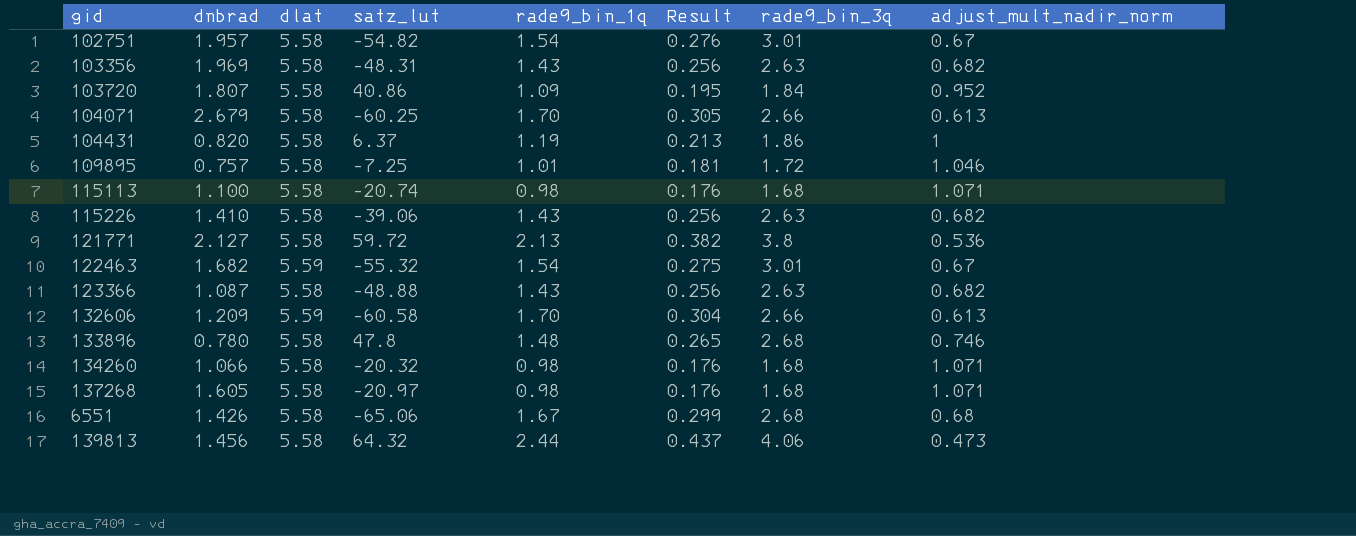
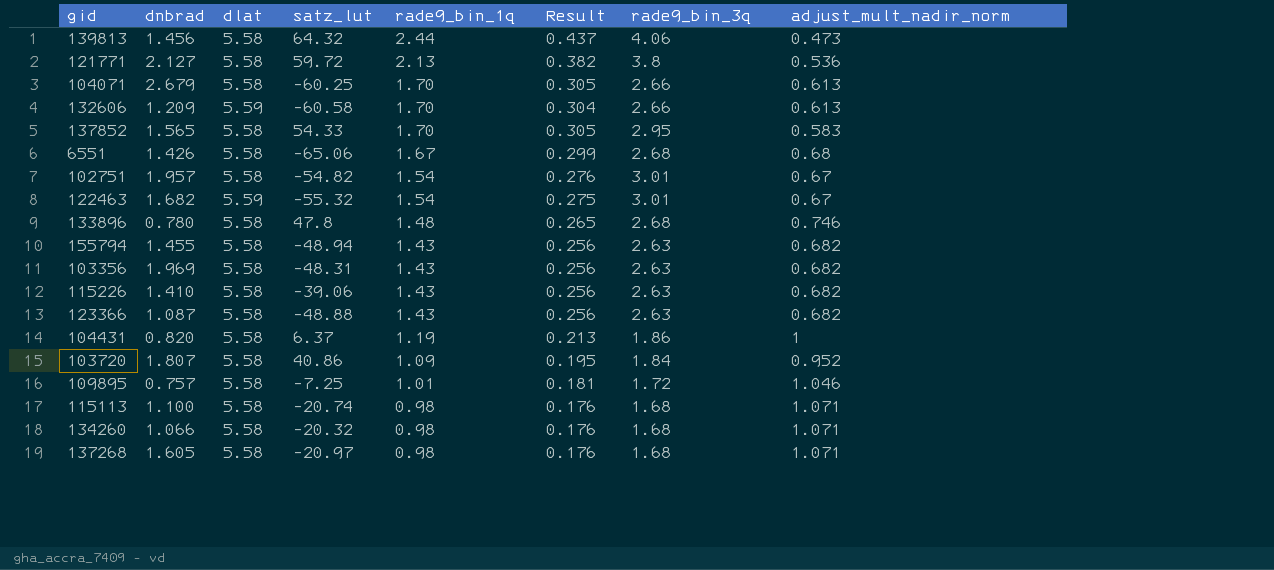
row order: none -> rade9_bin_1q descending
row 137852: none -> 1.565 | 5.58 | 54.33 | 1.70 | 0.305 | 2.95 | 0.583
row 155794: none -> 1.455 | 5.58 | -48.94 | 1.43 | 0.256 | 2.63 | 0.682

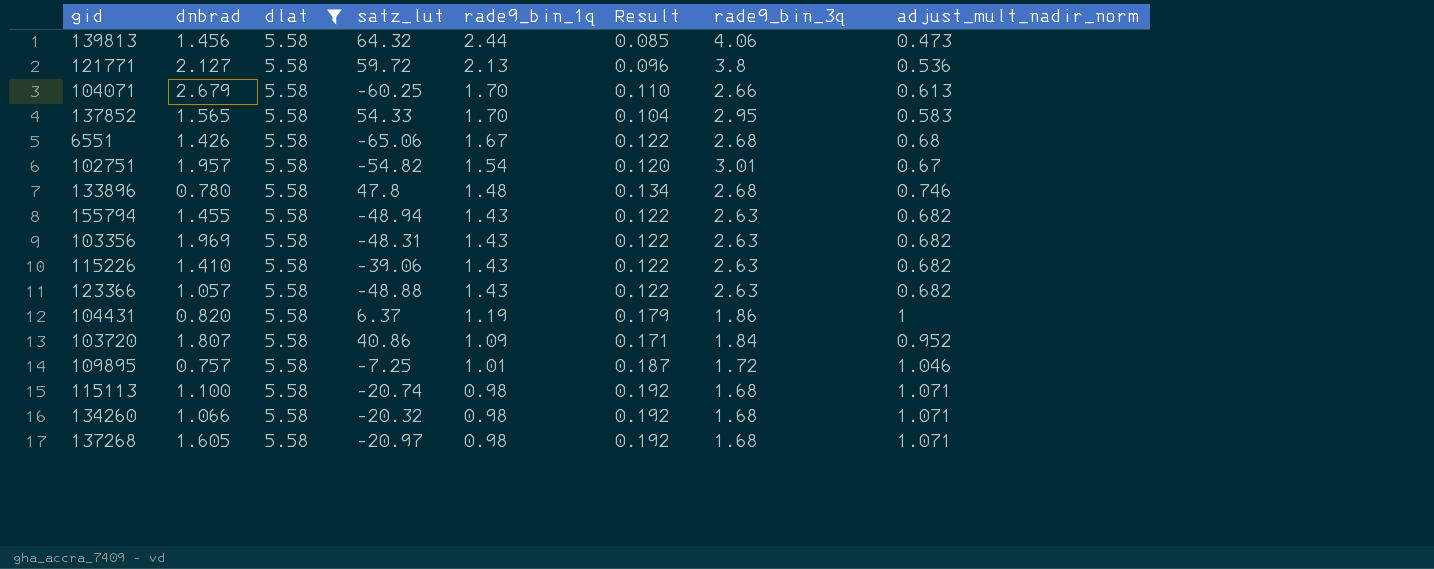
filter: none -> dlat = 5.58
column Result | formula: [rade9_bin_1q] / [dlat] -> [adjust_mult_nadir_norm] / [dlat]
123366 | dnbrad: 1.087 -> 1.057

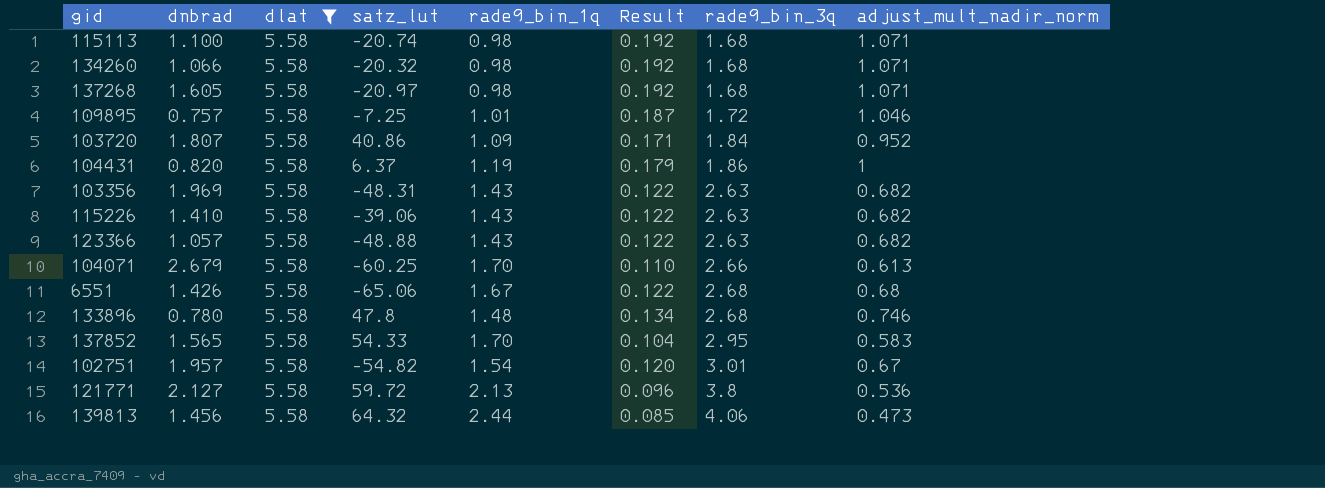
row order: rade9_bin_1q descending -> rade9_bin_3q ascending
row 155794: 1.455 | 5.58 | -48.94 | 1.43 | 0.122 | 2.63 | 0.682 -> none

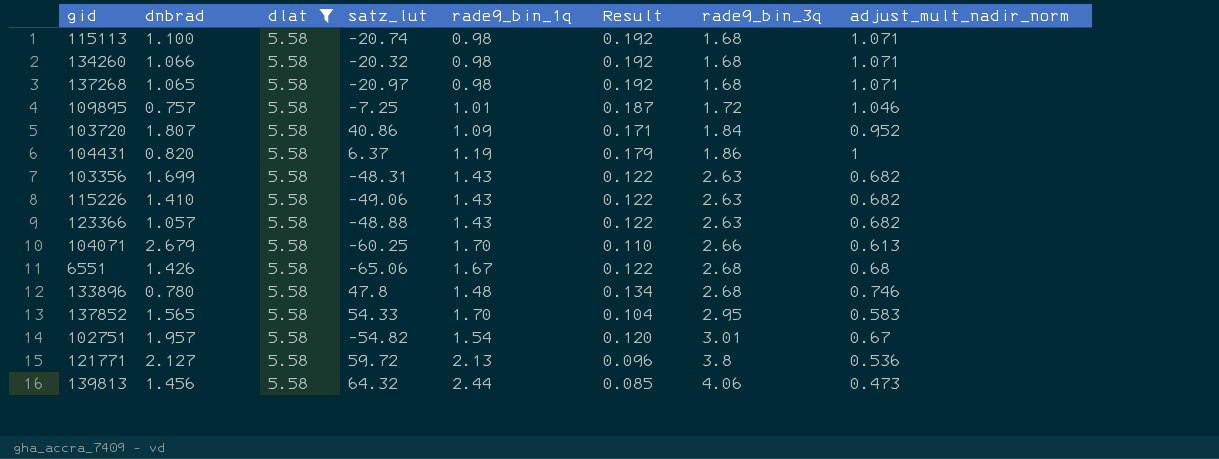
137268 | dnbrad: 1.605 -> 1.065
103356 | dnbrad: 1.969 -> 1.699
115226 | satz_lut: -39.06 -> -49.06

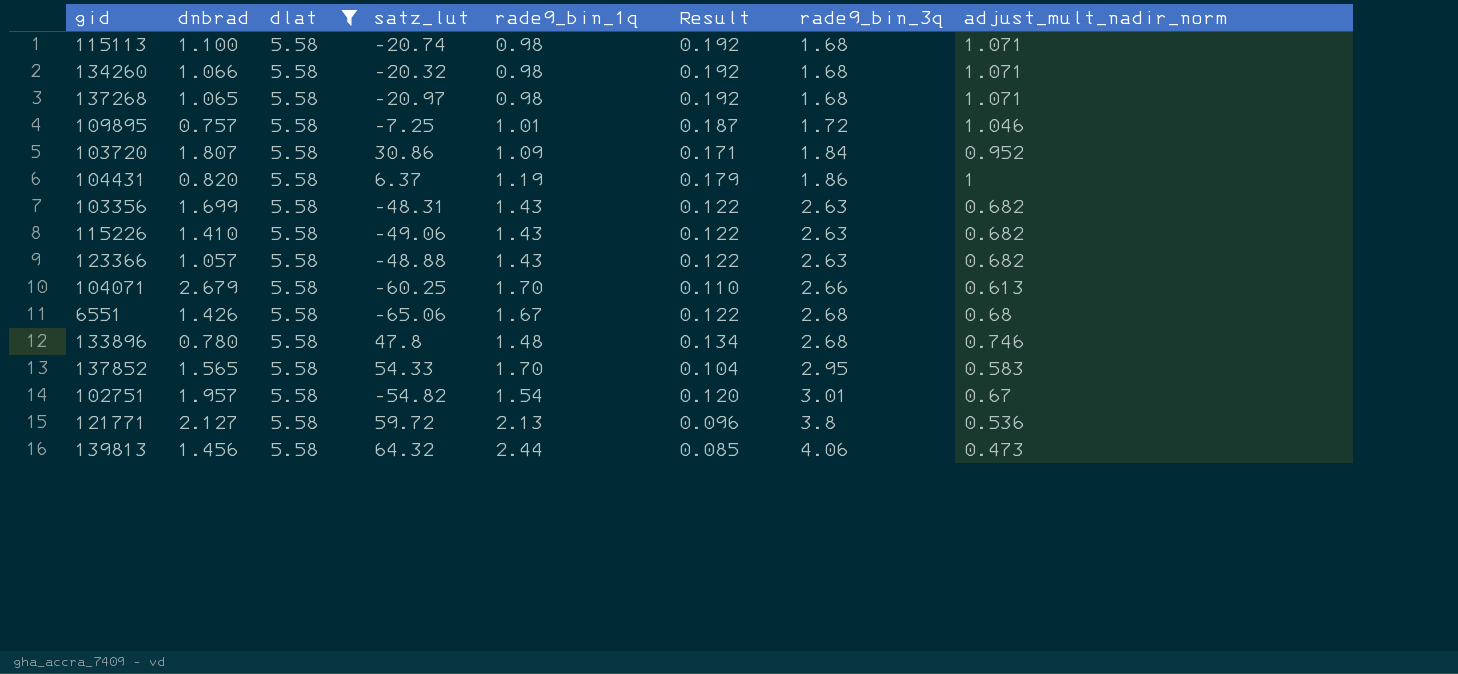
103720 | satz_lut: 40.86 -> 30.86

